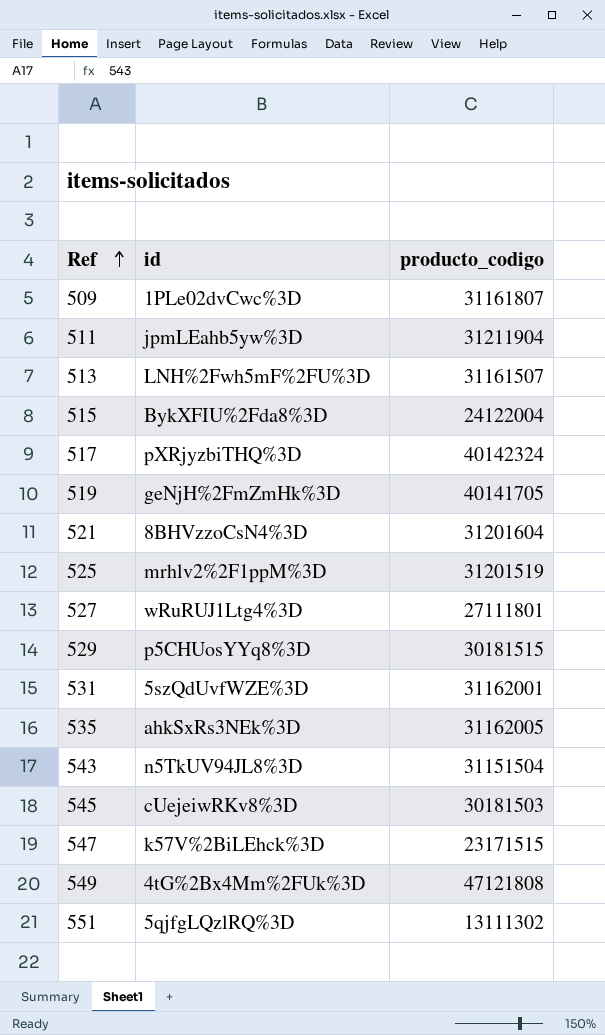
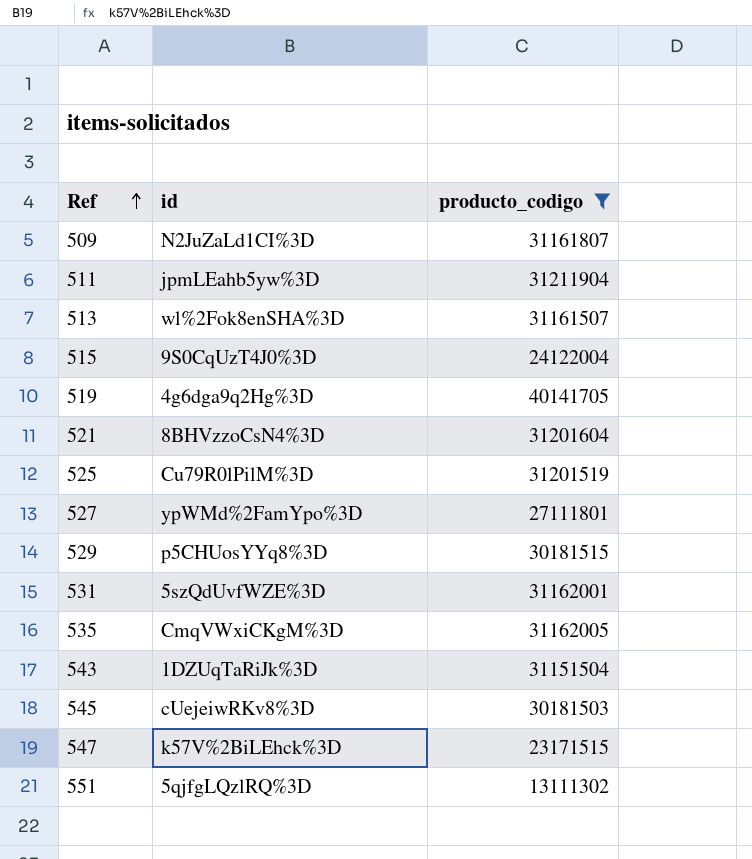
filter: none -> producto_codigo <= 40141705
509 | id: 1PLe02dvCwc%3D -> N2JuZaLd1CI%3D
513 | id: LNH%2Fwh5mF%2FU%3D -> wl%2Fok8enSHA%3D
515 | id: BykXFIU%2Fda8%3D -> 9S0CqUzT4J0%3D
519 | id: geNjH%2FmZmHk%3D -> 4g6dga9q2Hg%3D
525 | id: mrhlv2%2F1ppM%3D -> Cu79R0lPilM%3D
527 | id: wRuRUJ1Ltg4%3D -> ypWMd%2FamYpo%3D
535 | id: ahkSxRs3NEk%3D -> CmqVWxiCKgM%3D
543 | id: n5TkUV94JL8%3D -> 1DZUqTaRiJk%3D

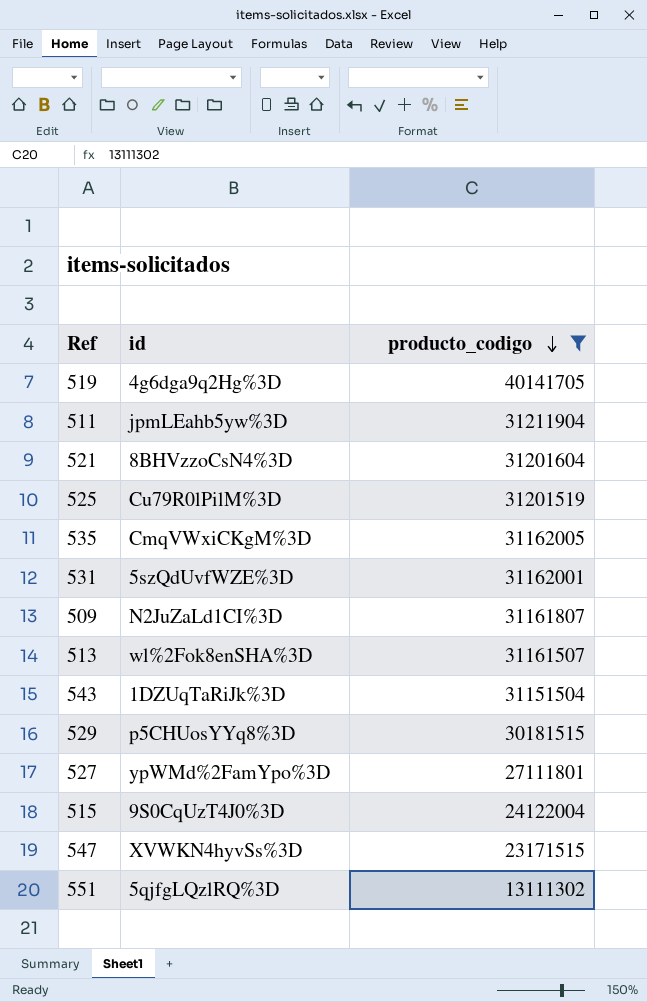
row order: Ref ascending -> producto_codigo descending
row 545: cUejeiwRKv8%3D | 30181503 -> none
547 | id: k57V%2BiLEhck%3D -> XVWKN4hyvSs%3D

